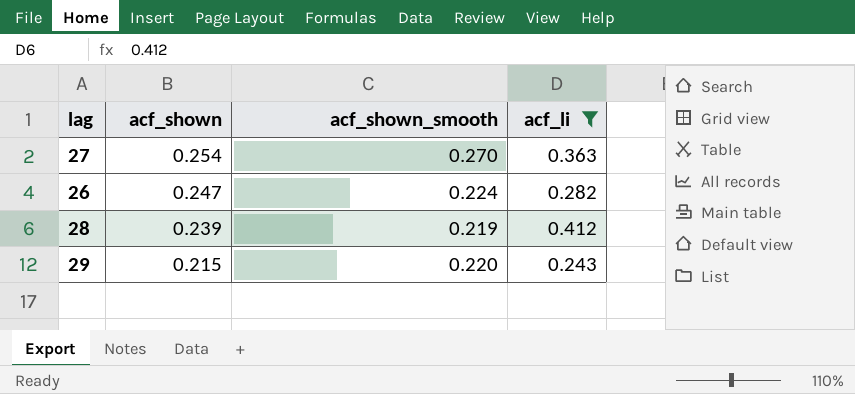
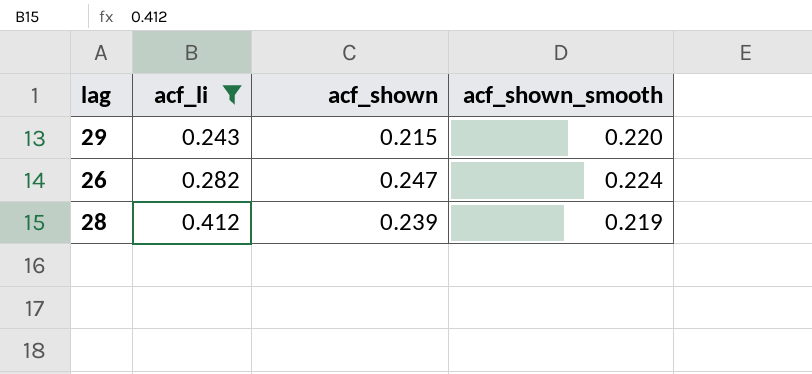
row order: acf_shown descending -> acf_li ascending
column acf_li | position: 4 -> 2
row 27: 0.254 | 0.270 | 0.363 -> none

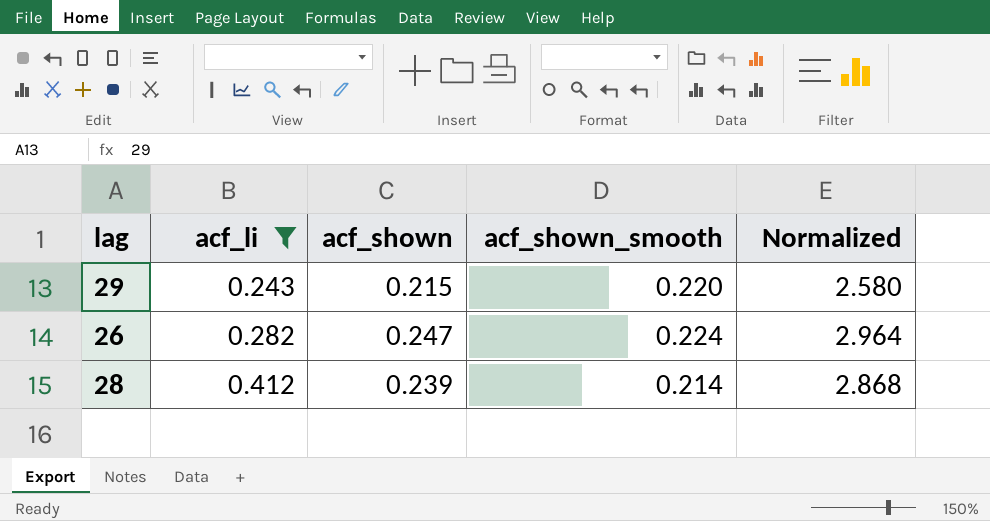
column Normalized | formula: none -> [acf_shown] * 12
28 | acf_shown_smooth: 0.219 -> 0.214

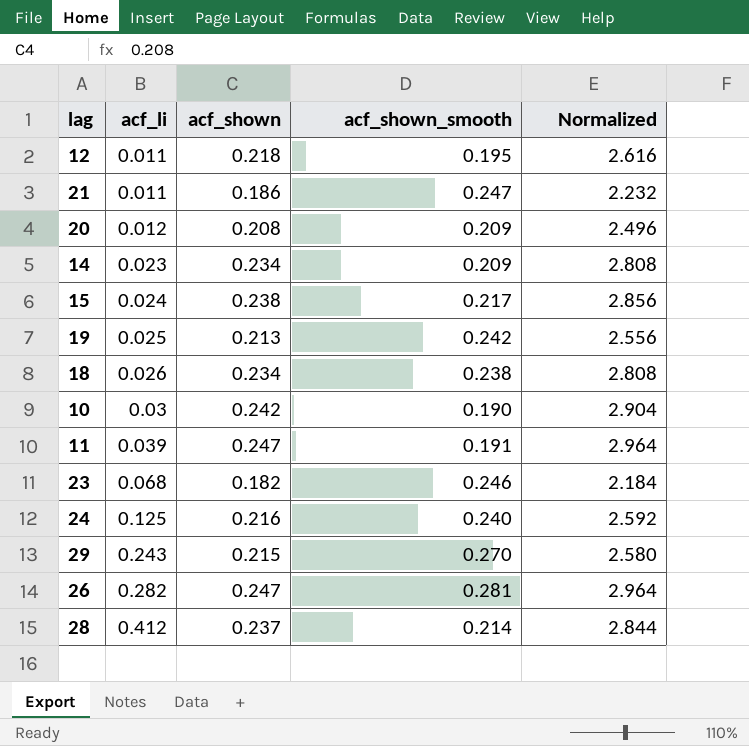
filter: acf_li >= 0.243 -> none
29 | acf_shown_smooth: 0.220 -> 0.270
26 | acf_shown_smooth: 0.224 -> 0.281
28 | acf_shown: 0.239 -> 0.237
28 | Normalized: 2.868 -> 2.844

